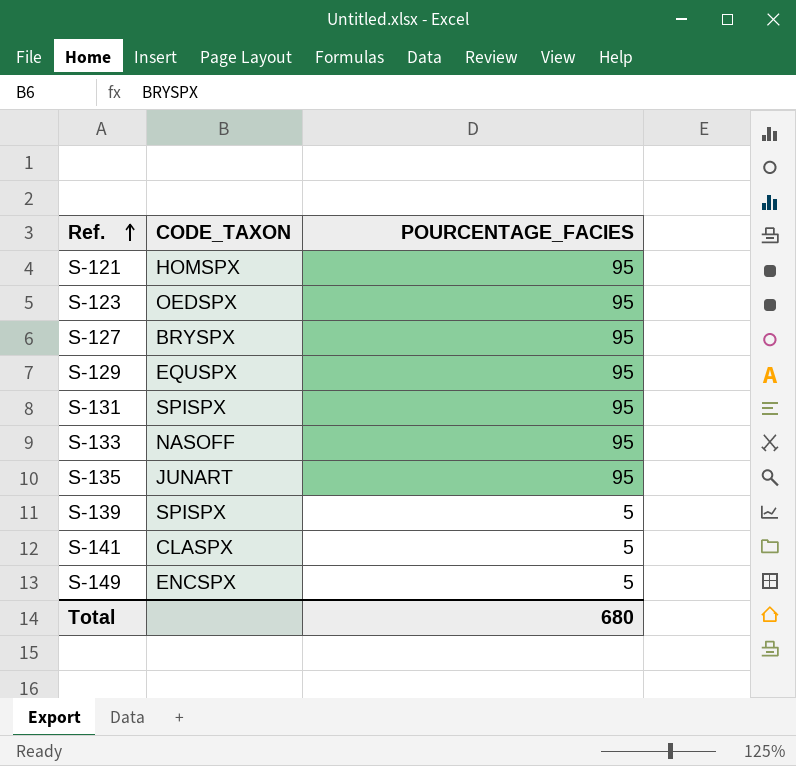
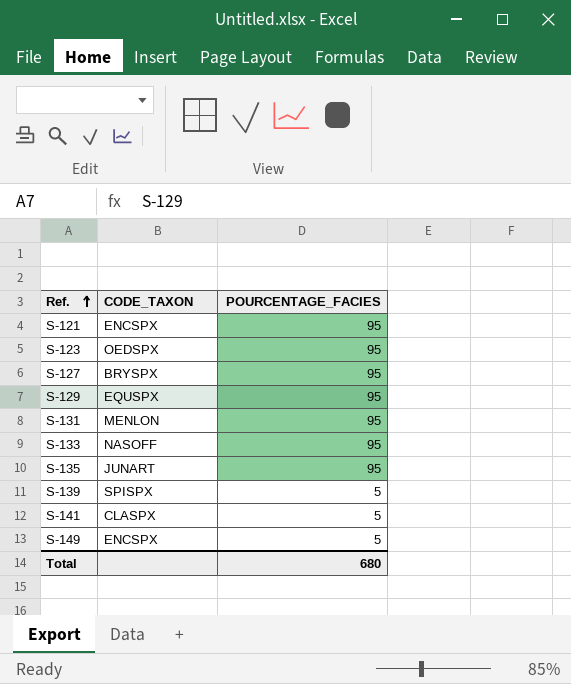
S-121 | CODE_TAXON: HOMSPX -> ENCSPX
S-131 | CODE_TAXON: SPISPX -> MENLON

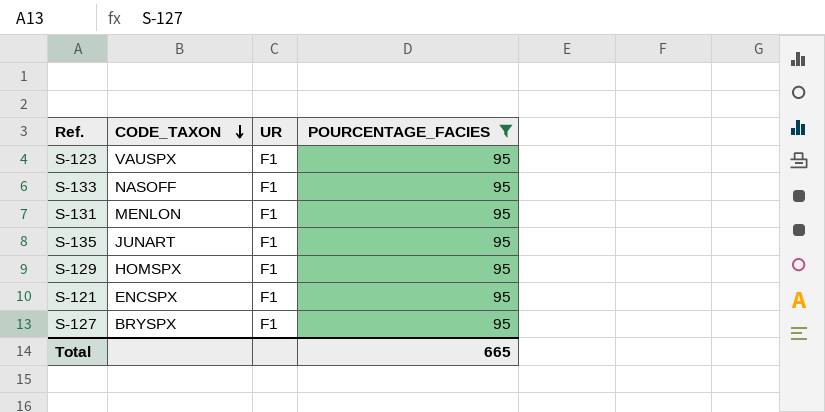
filter: none -> POURCENTAGE_FACIES = 95
row order: Ref. ascending -> CODE_TAXON descending
column UR | position: none -> 3
S-123 | CODE_TAXON: OEDSPX -> VAUSPX
S-129 | CODE_TAXON: EQUSPX -> HOMSPX
Total | POURCENTAGE_FACIES: 680 -> 665

